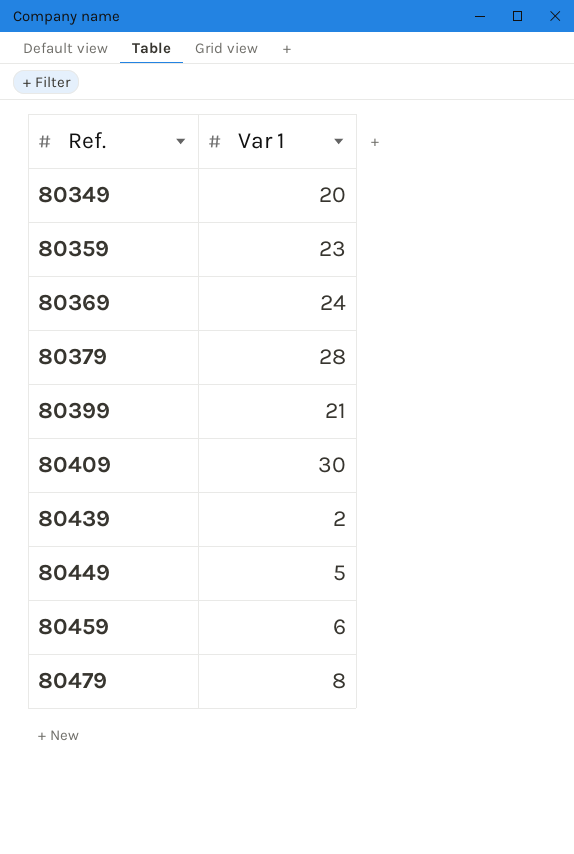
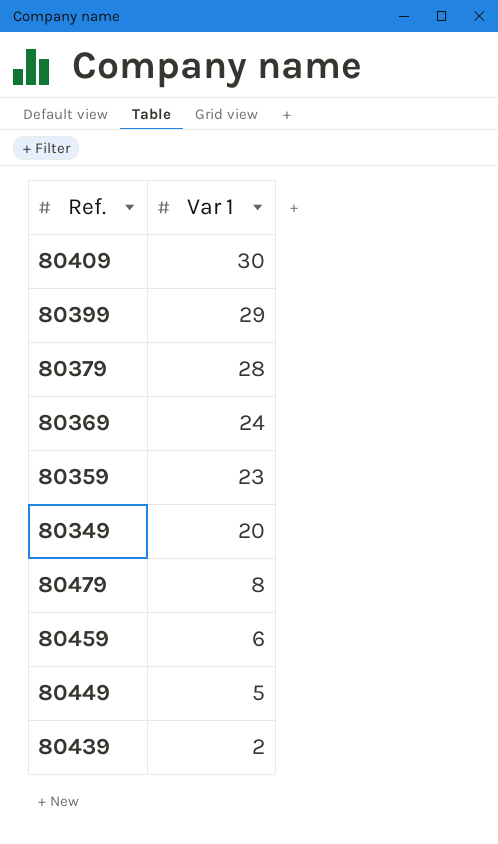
row order: Ref. ascending -> Var 1 descending
80399 | Var 1: 21 -> 29

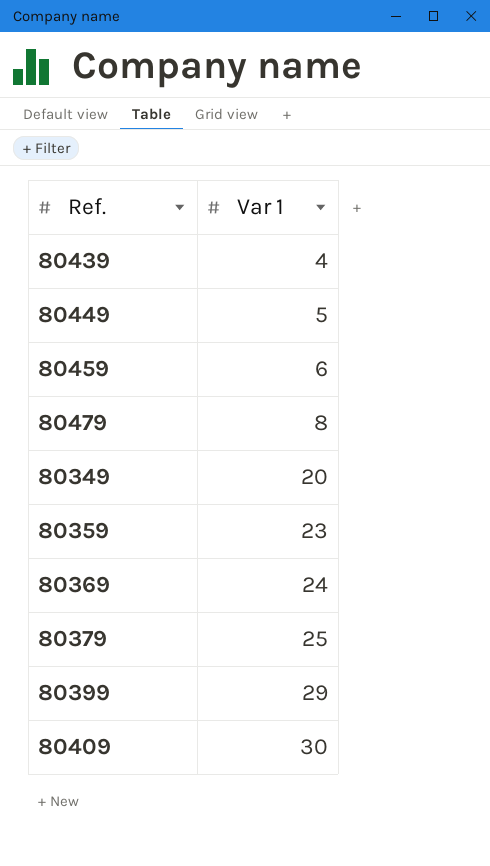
row order: Var 1 descending -> Var 1 ascending
80439 | Var 1: 2 -> 4
80379 | Var 1: 28 -> 25

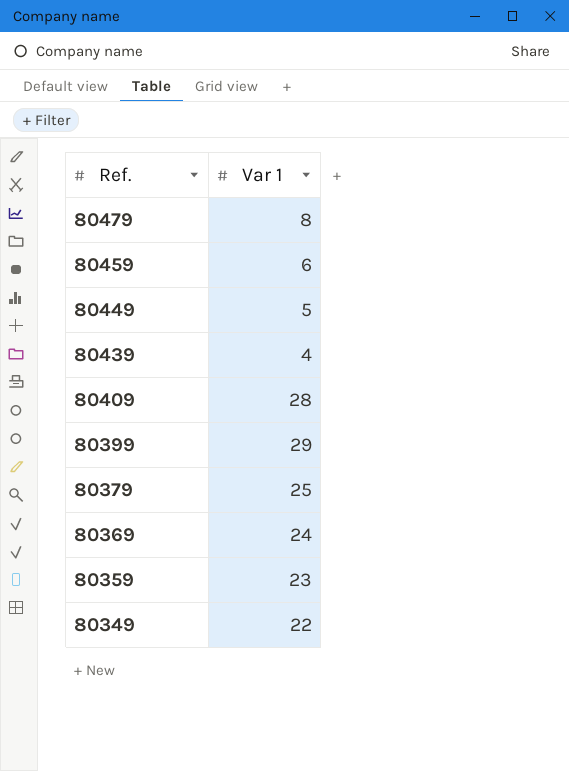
row order: Var 1 ascending -> Ref. descending
80409 | Var 1: 30 -> 28
80349 | Var 1: 20 -> 22

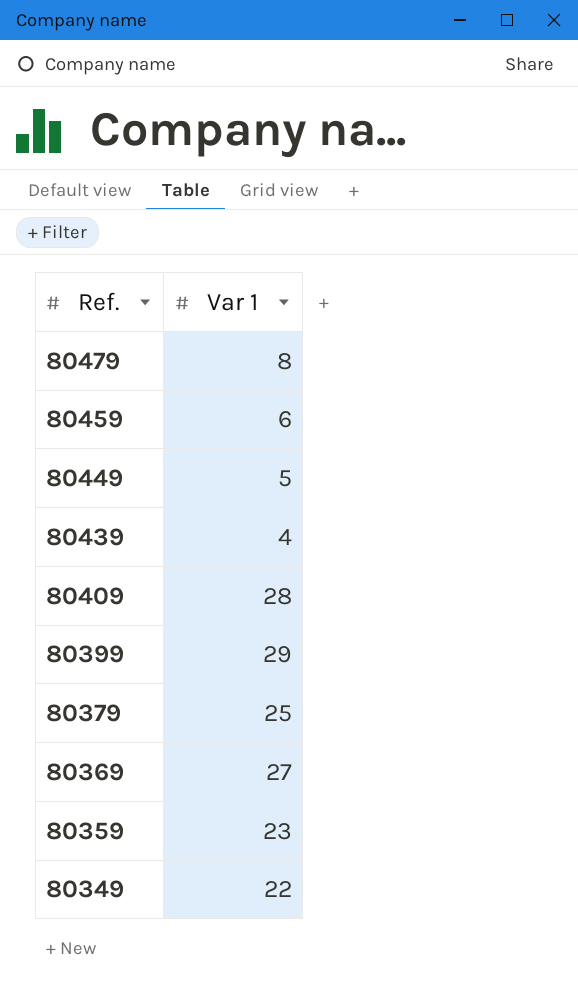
80369 | Var 1: 24 -> 27

